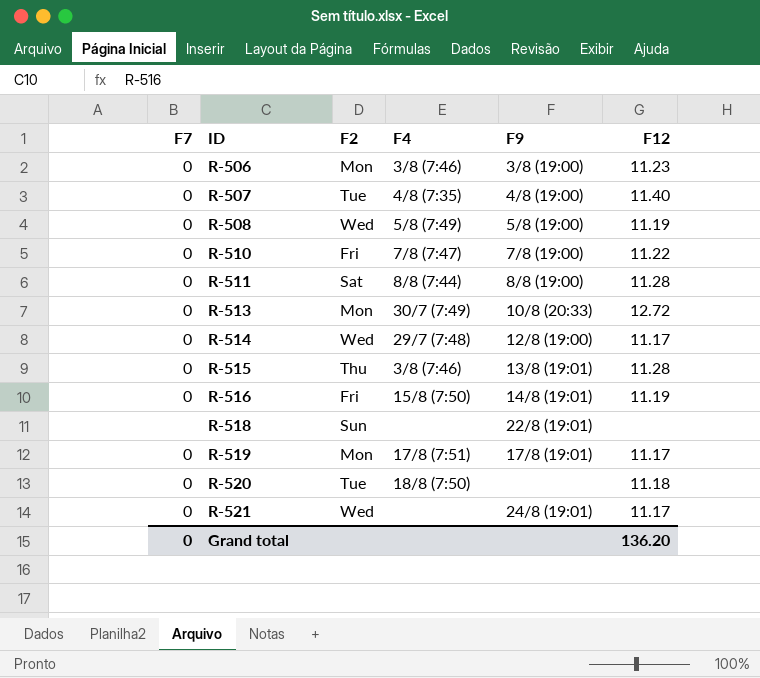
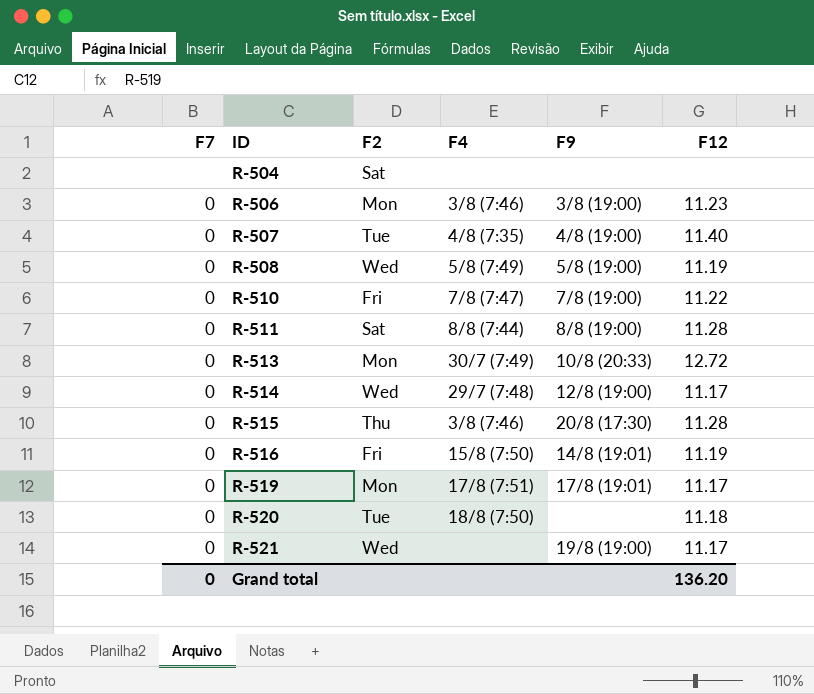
row R-518: none | Sun | none | 22/8 (19:01) | none -> none
row R-504: none -> none | Sat | none | none | none
R-515 | F9: 13/8 (19:01) -> 20/8 (17:30)
R-521 | F9: 24/8 (19:01) -> 19/8 (19:00)

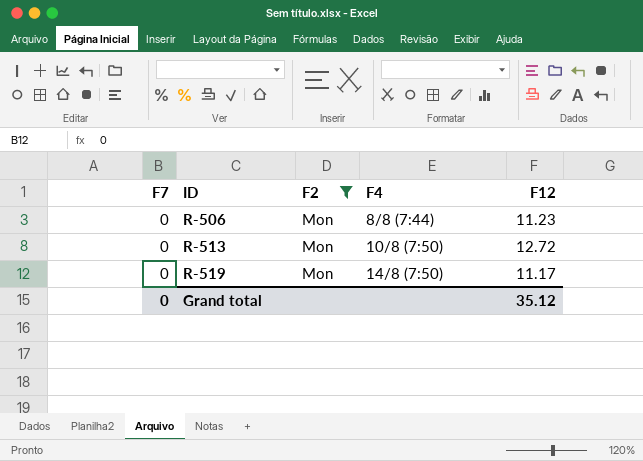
filter: none -> F2 = Mon
column F9 | position: 5 -> none
R-506 | F4: 3/8 (7:46) -> 8/8 (7:44)
R-513 | F4: 30/7 (7:49) -> 10/8 (7:50)
R-519 | F4: 17/8 (7:51) -> 14/8 (7:50)
Grand total | F12: 136.20 -> 35.12

